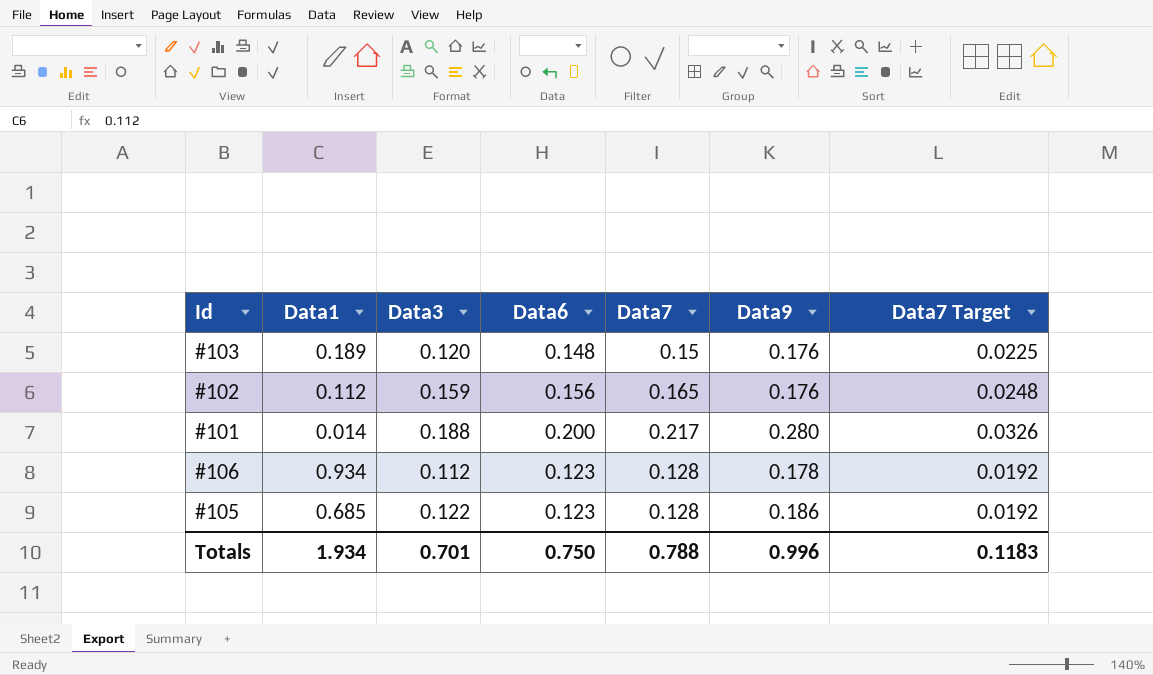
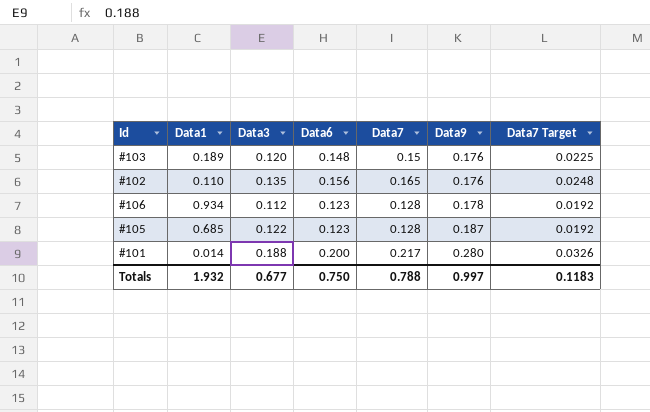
row order: none -> Data9 ascending
#102 | Data1: 0.112 -> 0.110
#102 | Data3: 0.159 -> 0.135
#105 | Data9: 0.186 -> 0.187
Totals | Data1: 1.934 -> 1.932
Totals | Data3: 0.701 -> 0.677
Totals | Data9: 0.996 -> 0.997

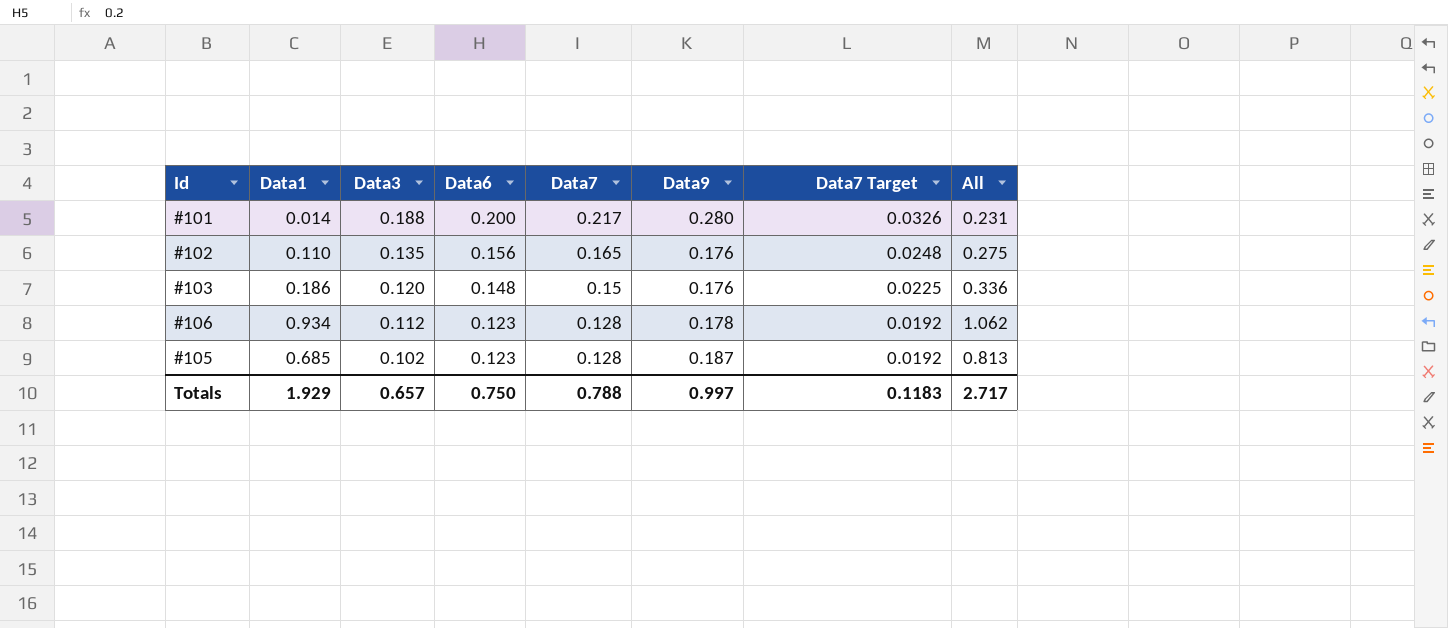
row order: Data9 ascending -> Data3 descending
column All | formula: none -> [Data1] + [Data7]
#103 | Data1: 0.189 -> 0.186
#105 | Data3: 0.122 -> 0.102
Totals | Data1: 1.932 -> 1.929
Totals | Data3: 0.677 -> 0.657

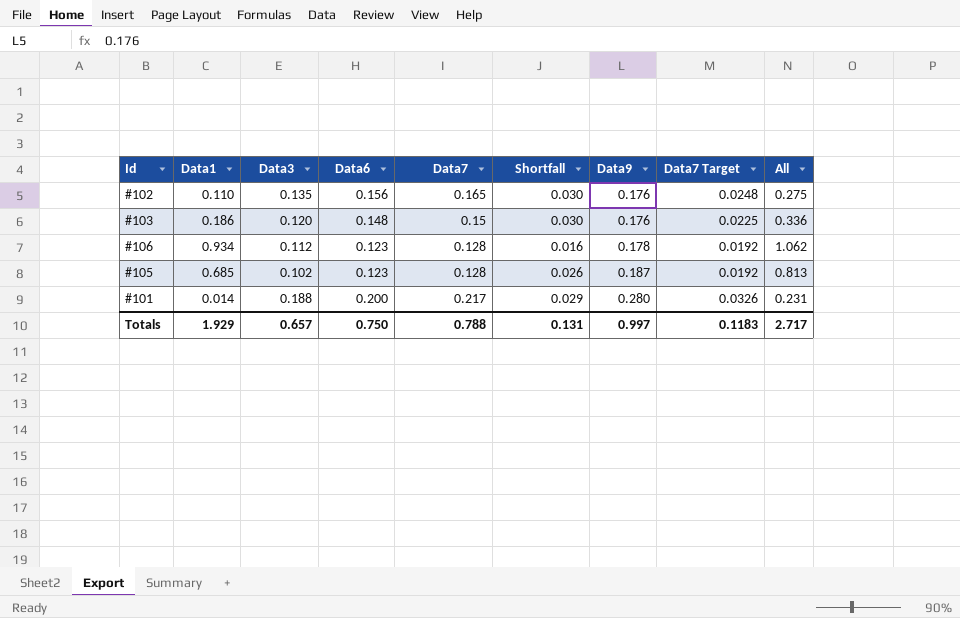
row order: Data3 descending -> Data9 ascending
column Shortfall | formula: none -> [Data7] - [Data3]

